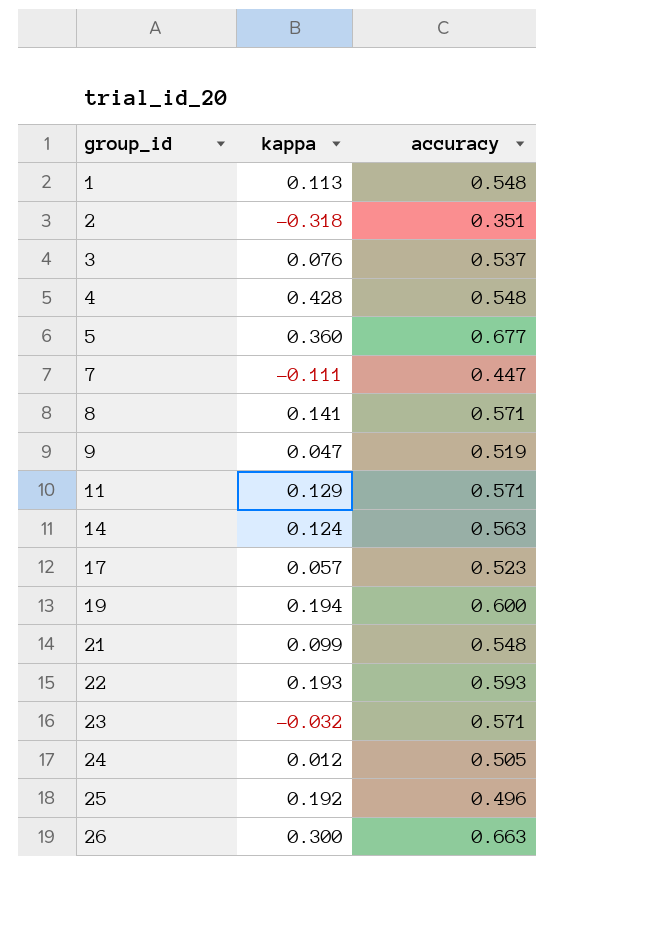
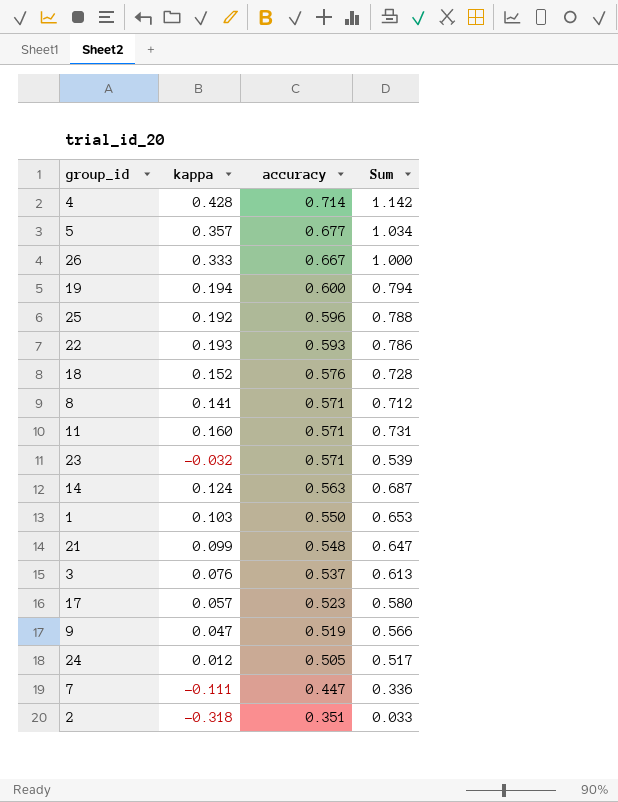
row order: group_id ascending -> accuracy descending
column Sum | formula: none -> [kappa] + [accuracy]
4 | accuracy: 0.548 -> 0.714
5 | kappa: 0.360 -> 0.357
26 | kappa: 0.300 -> 0.333
26 | accuracy: 0.663 -> 0.667
25 | accuracy: 0.496 -> 0.596
row 18: none -> 0.152 | 0.576 | 0.728
11 | kappa: 0.129 -> 0.160
1 | kappa: 0.113 -> 0.103
1 | accuracy: 0.548 -> 0.550

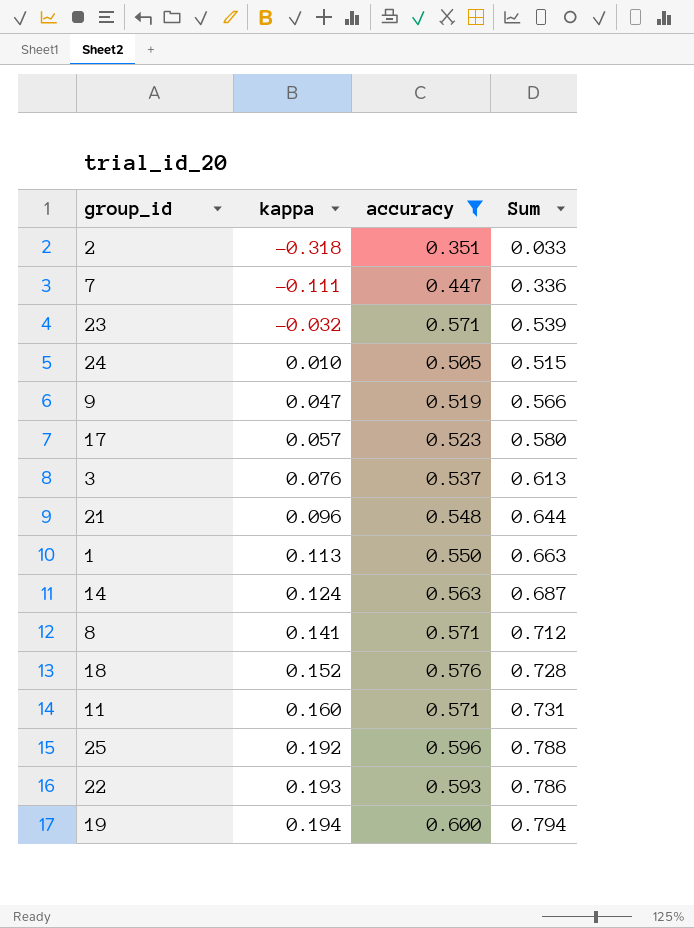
filter: none -> accuracy <= 0.600
row order: accuracy descending -> kappa ascending
24 | kappa: 0.012 -> 0.010
24 | Sum: 0.517 -> 0.515
21 | kappa: 0.099 -> 0.096
21 | Sum: 0.647 -> 0.644
1 | kappa: 0.103 -> 0.113
1 | Sum: 0.653 -> 0.663

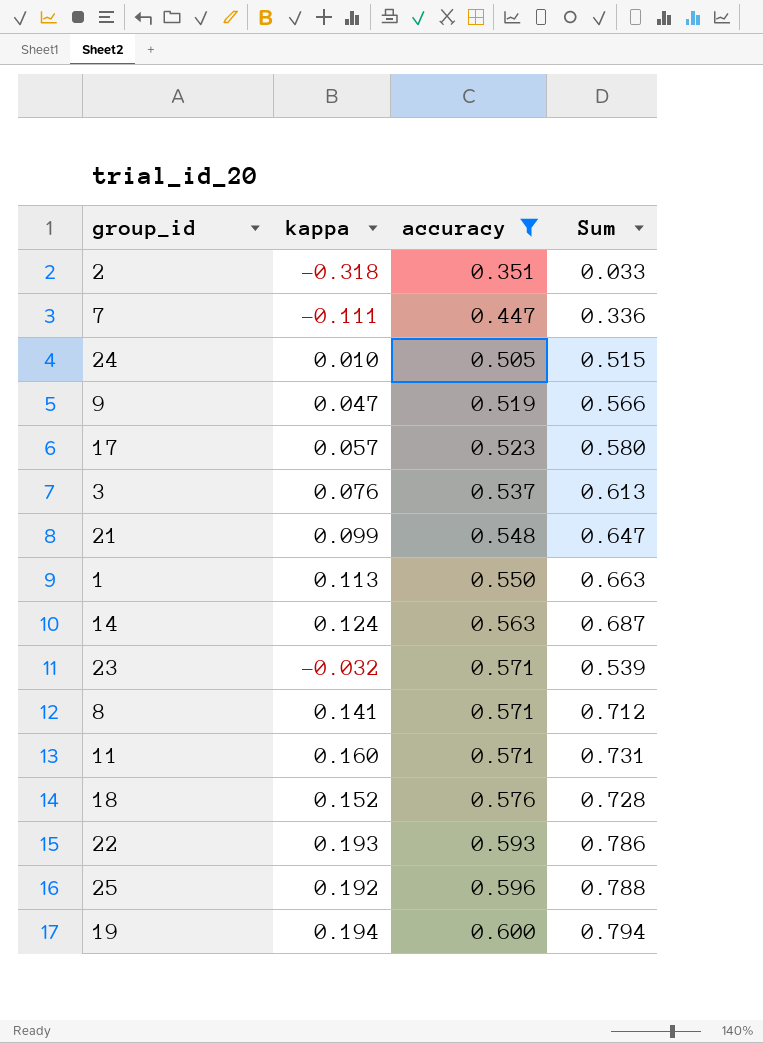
row order: kappa ascending -> accuracy ascending
21 | kappa: 0.096 -> 0.099
21 | Sum: 0.644 -> 0.647

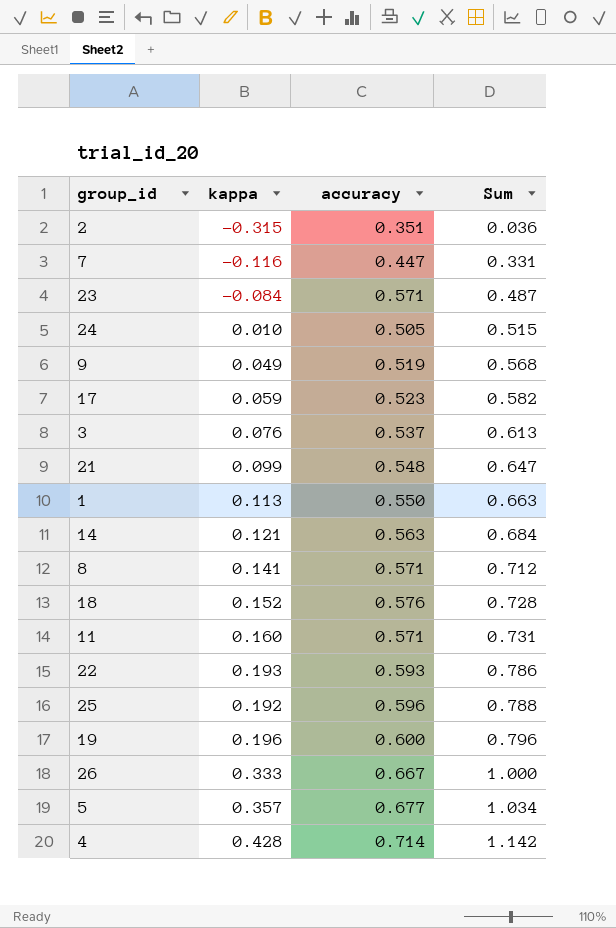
filter: accuracy <= 0.600 -> none
row order: accuracy ascending -> Sum ascending
2 | kappa: -0.318 -> -0.315
2 | Sum: 0.033 -> 0.036
7 | kappa: -0.111 -> -0.116
7 | Sum: 0.336 -> 0.331
23 | kappa: -0.032 -> -0.084
23 | Sum: 0.539 -> 0.487
9 | kappa: 0.047 -> 0.049
9 | Sum: 0.566 -> 0.568
17 | kappa: 0.057 -> 0.059
17 | Sum: 0.580 -> 0.582
14 | kappa: 0.124 -> 0.121
14 | Sum: 0.687 -> 0.684
19 | kappa: 0.194 -> 0.196
19 | Sum: 0.794 -> 0.796

